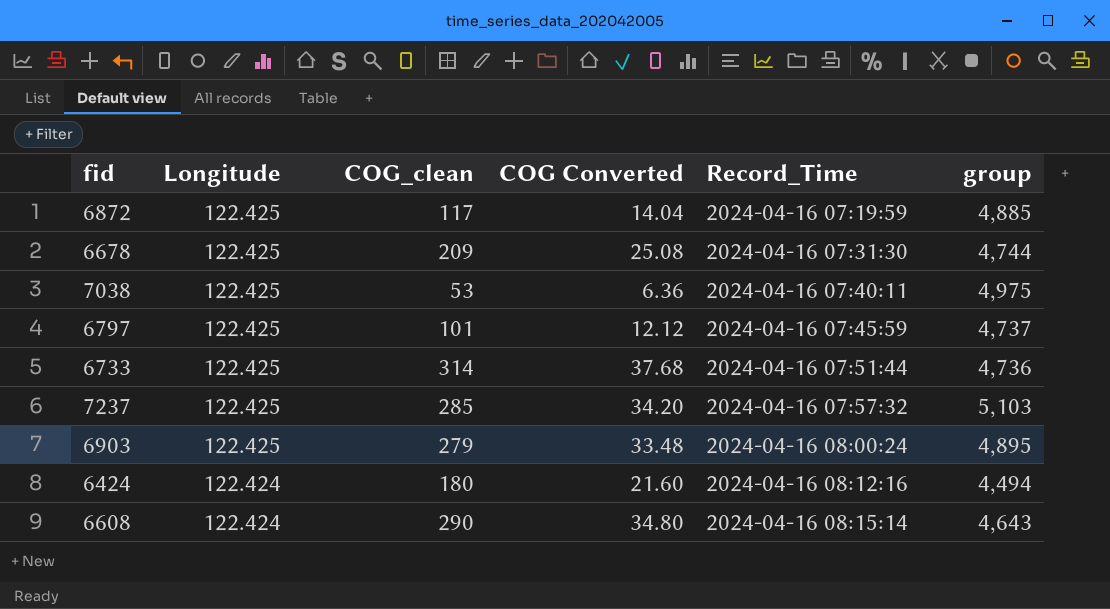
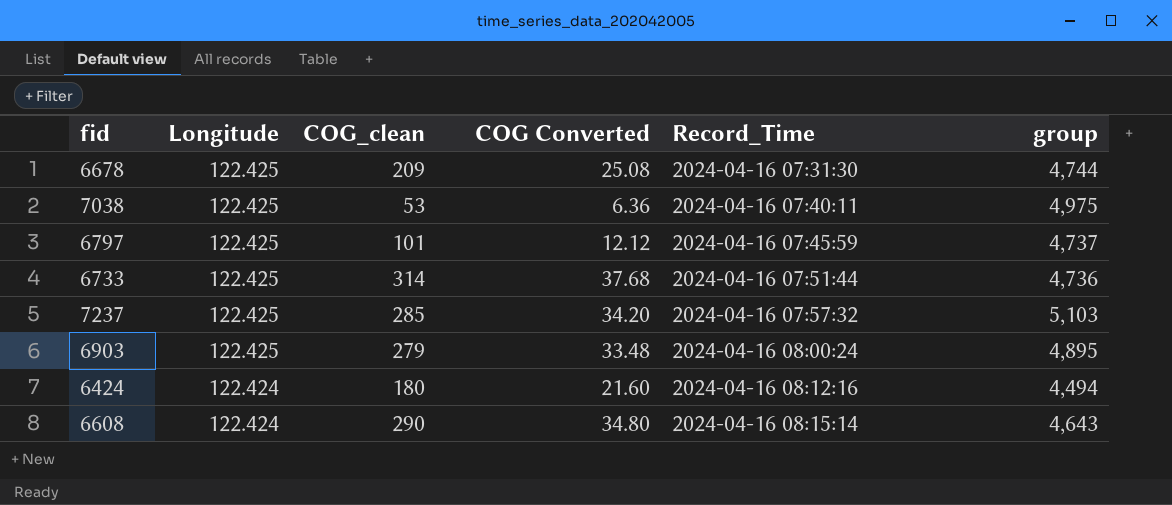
row 6872: 122.425 | 117 | 14.04 | 2024-04-16 07:19:59 | 4,885 -> none

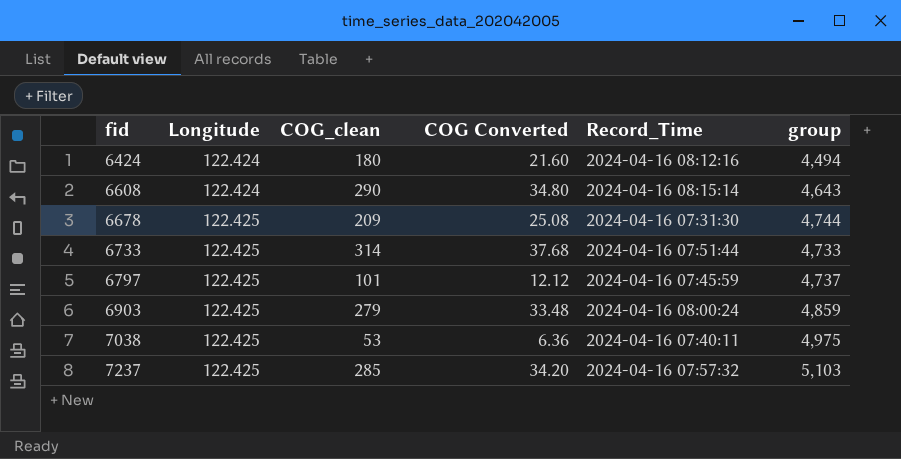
row order: Longitude descending -> fid ascending
6733 | group: 4,736 -> 4,733
6903 | group: 4,895 -> 4,859

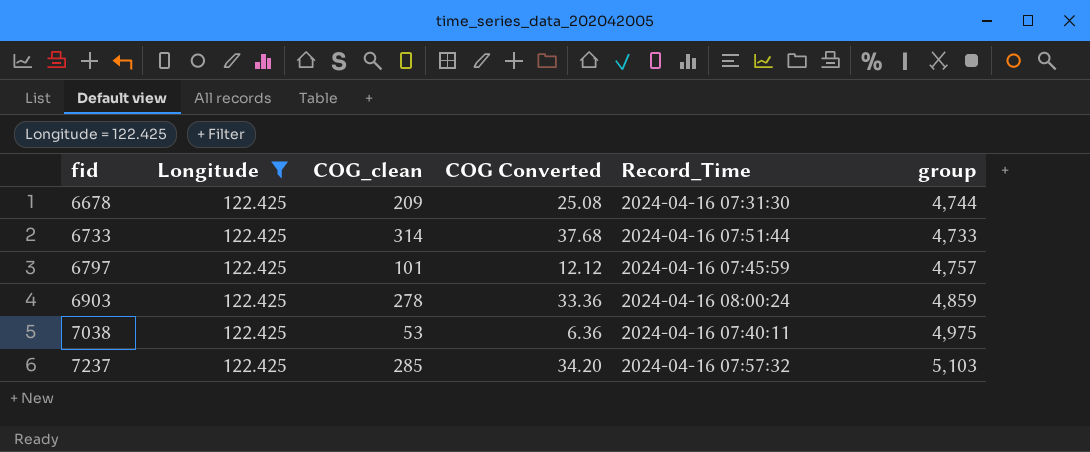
filter: none -> Longitude = 122.425
6797 | group: 4,737 -> 4,757
6903 | COG_clean: 279 -> 278
6903 | COG Converted: 33.48 -> 33.36

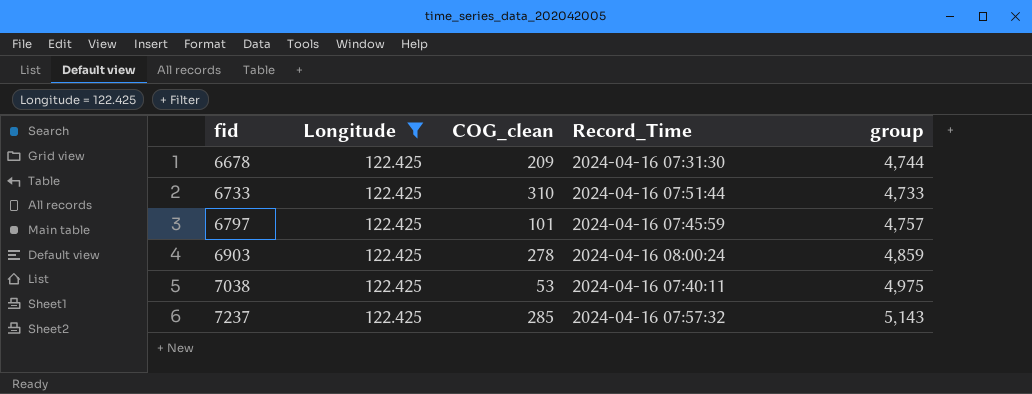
column COG Converted | formula: [COG_clean] * 0.12 -> none
6733 | COG_clean: 314 -> 310
7237 | group: 5,103 -> 5,143

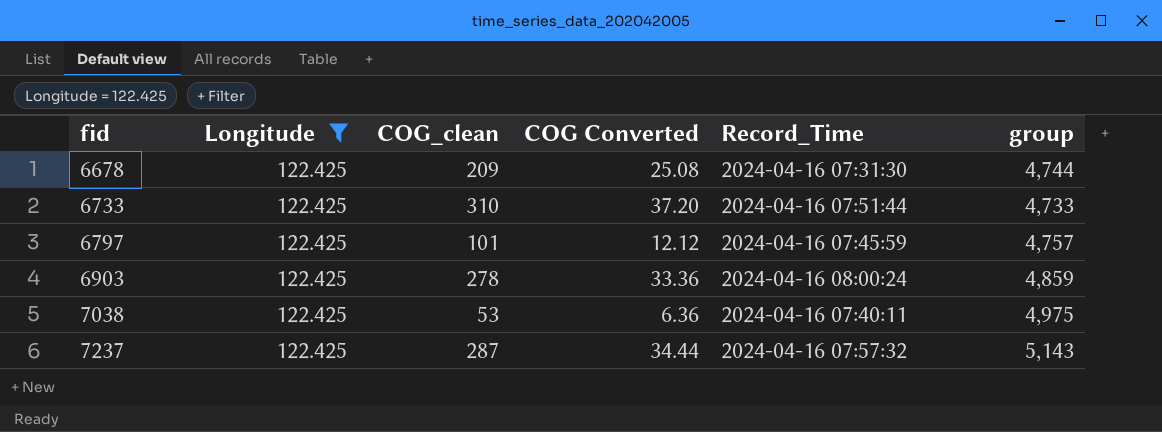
column COG Converted | formula: none -> [COG_clean] * 0.12
7237 | COG_clean: 285 -> 287

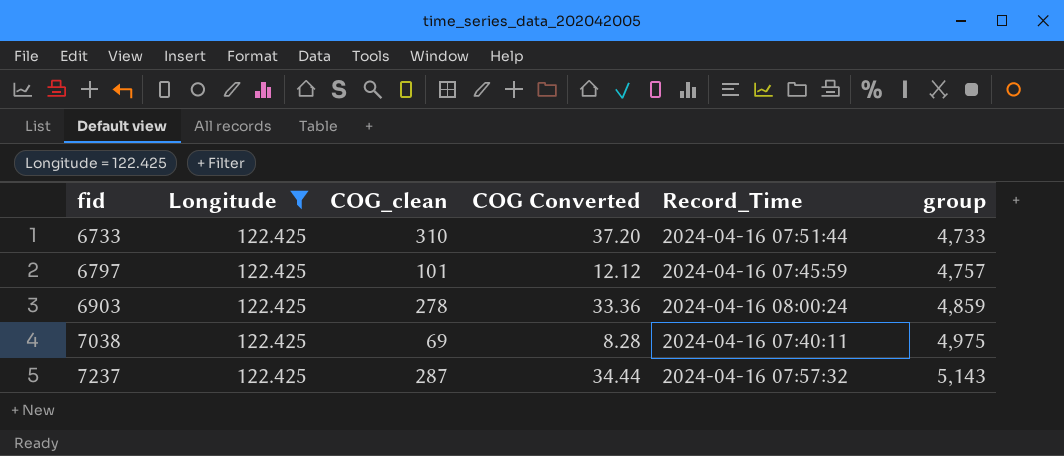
row 6678: 122.425 | 209 | 25.08 | 2024-04-16 07:31:30 | 4,744 -> none
7038 | COG_clean: 53 -> 69
7038 | COG Converted: 6.36 -> 8.28

